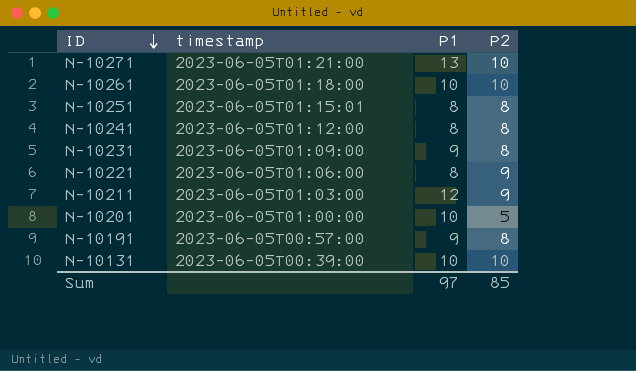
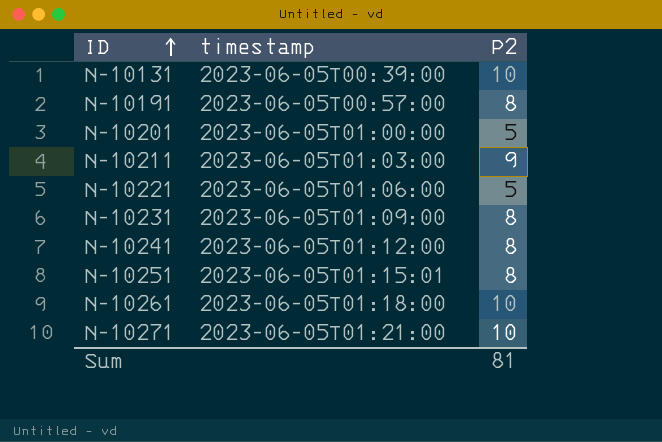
row order: ID descending -> ID ascending
column P1 | position: 3 -> none
N-10221 | P2: 9 -> 5
Sum | P2: 85 -> 81

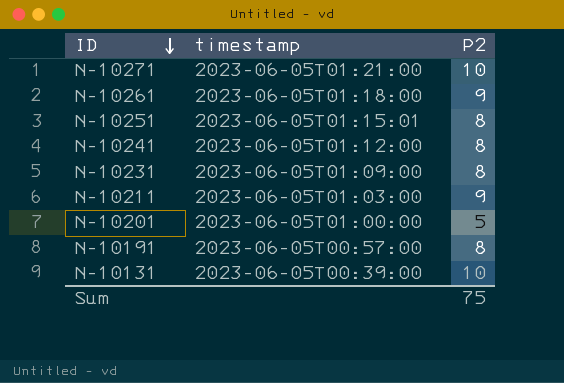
row order: ID ascending -> ID descending
row N-10221: 2023-06-05T01:06:00 | 5 -> none
N-10261 | P2: 10 -> 9
Sum | P2: 81 -> 75

